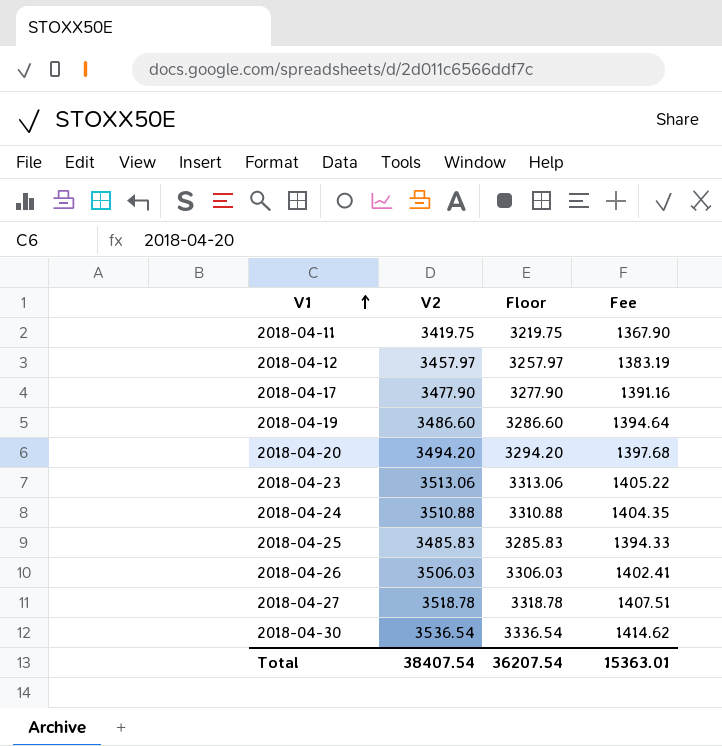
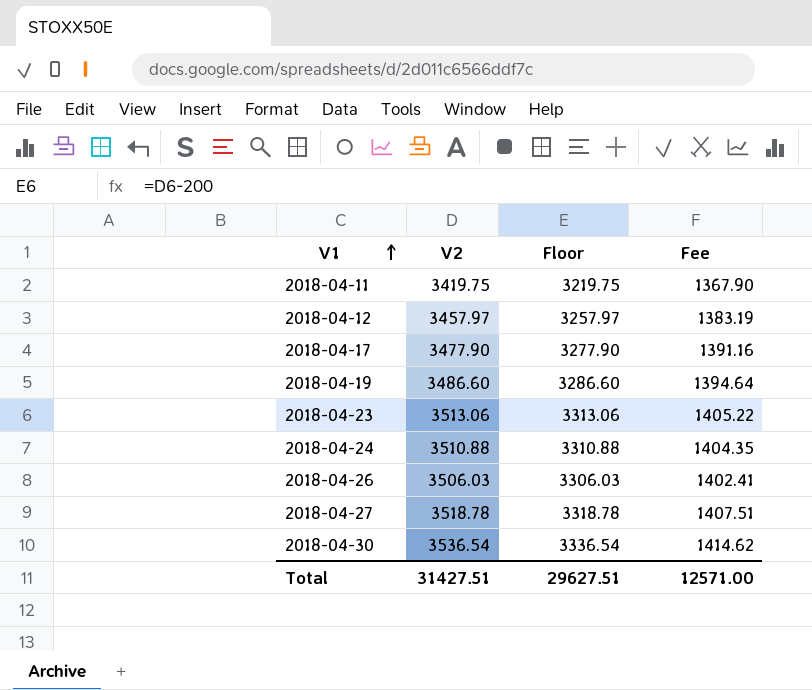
row 2018-04-20: 3494.20 | 3294.20 | 1397.68 -> none
row 2018-04-25: 3485.83 | 3285.83 | 1394.33 -> none
Total | V2: 38407.54 -> 31427.51
Total | Floor: 36207.54 -> 29627.51
Total | Fee: 15363.01 -> 12571.00

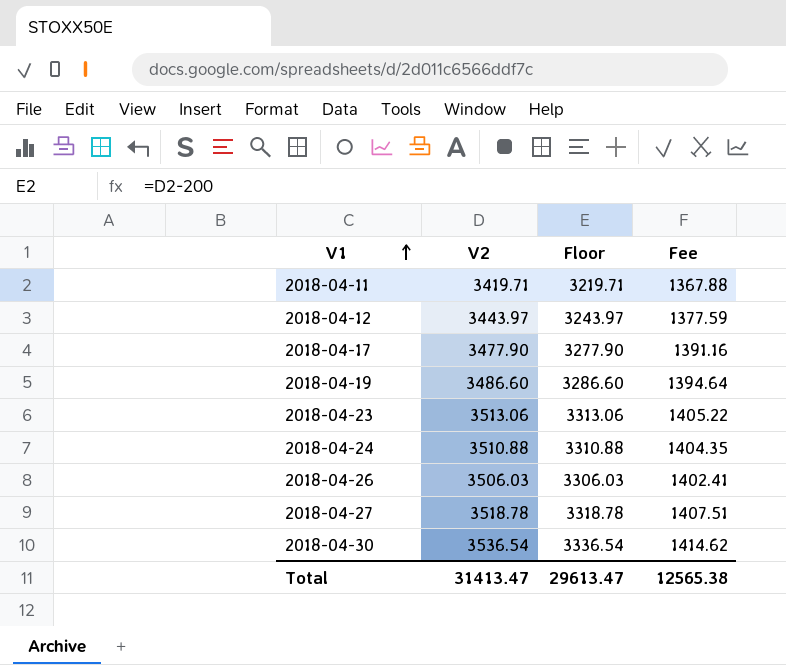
2018-04-11 | V2: 3419.75 -> 3419.71
2018-04-11 | Floor: 3219.75 -> 3219.71
2018-04-11 | Fee: 1367.90 -> 1367.88
2018-04-12 | V2: 3457.97 -> 3443.97
2018-04-12 | Floor: 3257.97 -> 3243.97
2018-04-12 | Fee: 1383.19 -> 1377.59
Total | V2: 31427.51 -> 31413.47
Total | Floor: 29627.51 -> 29613.47
Total | Fee: 12571.00 -> 12565.38

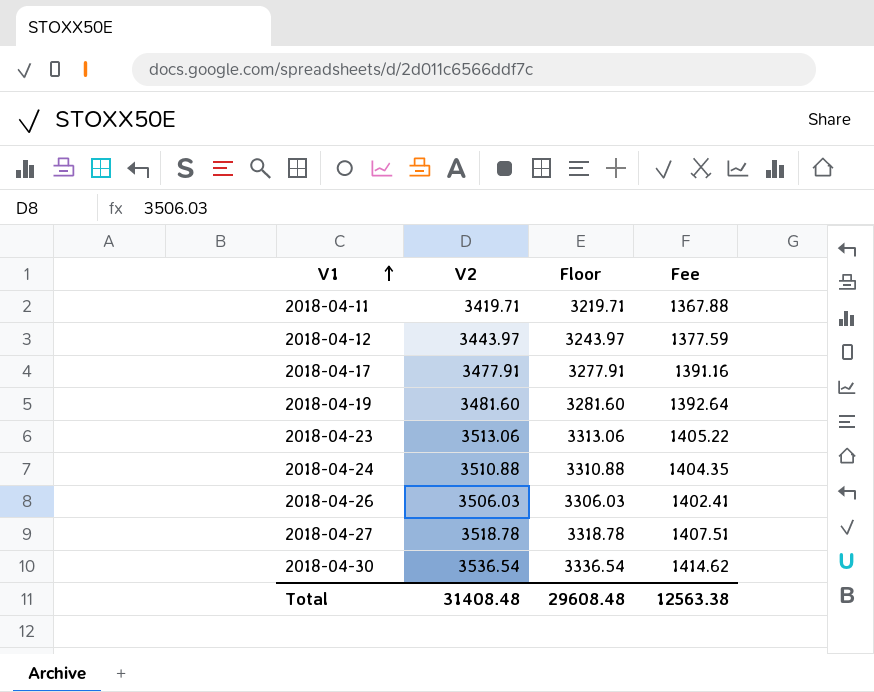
2018-04-17 | V2: 3477.90 -> 3477.91
2018-04-17 | Floor: 3277.90 -> 3277.91
2018-04-19 | V2: 3486.60 -> 3481.60
2018-04-19 | Floor: 3286.60 -> 3281.60
2018-04-19 | Fee: 1394.64 -> 1392.64
Total | V2: 31413.47 -> 31408.48
Total | Floor: 29613.47 -> 29608.48
Total | Fee: 12565.38 -> 12563.38

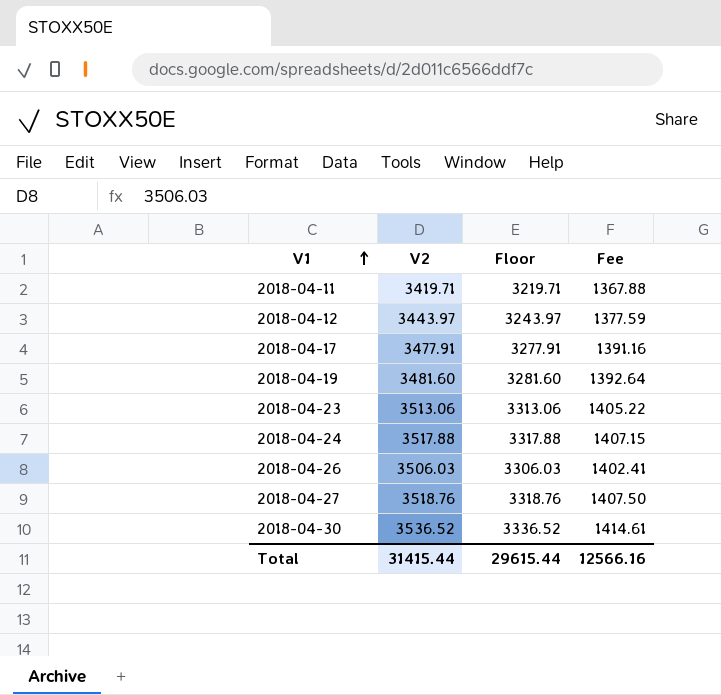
2018-04-24 | V2: 3510.88 -> 3517.88
2018-04-24 | Floor: 3310.88 -> 3317.88
2018-04-24 | Fee: 1404.35 -> 1407.15
2018-04-27 | V2: 3518.78 -> 3518.76
2018-04-27 | Floor: 3318.78 -> 3318.76
2018-04-27 | Fee: 1407.51 -> 1407.50
2018-04-30 | V2: 3536.54 -> 3536.52
2018-04-30 | Floor: 3336.54 -> 3336.52
2018-04-30 | Fee: 1414.62 -> 1414.61
Total | V2: 31408.48 -> 31415.44
Total | Floor: 29608.48 -> 29615.44
Total | Fee: 12563.38 -> 12566.16

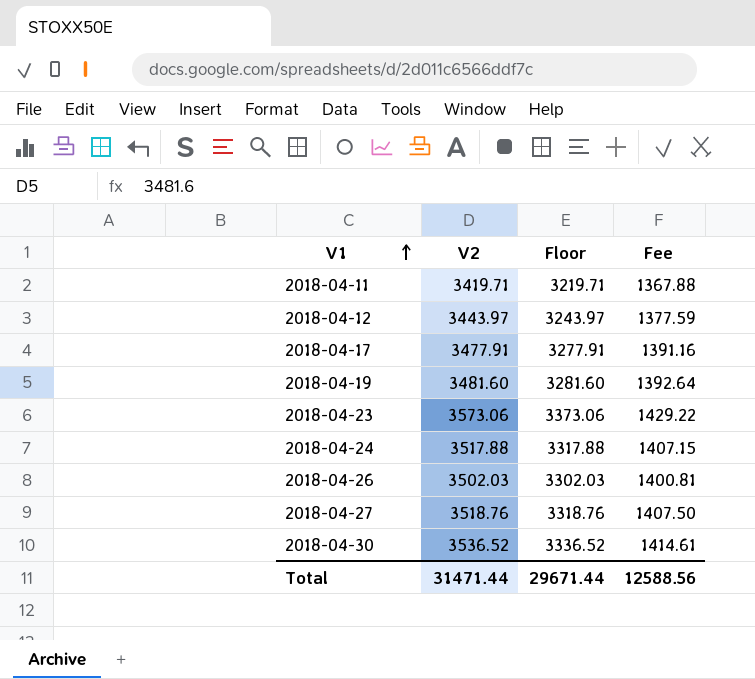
2018-04-23 | V2: 3513.06 -> 3573.06
2018-04-23 | Floor: 3313.06 -> 3373.06
2018-04-23 | Fee: 1405.22 -> 1429.22
2018-04-26 | V2: 3506.03 -> 3502.03
2018-04-26 | Floor: 3306.03 -> 3302.03
2018-04-26 | Fee: 1402.41 -> 1400.81
Total | V2: 31415.44 -> 31471.44
Total | Floor: 29615.44 -> 29671.44
Total | Fee: 12566.16 -> 12588.56

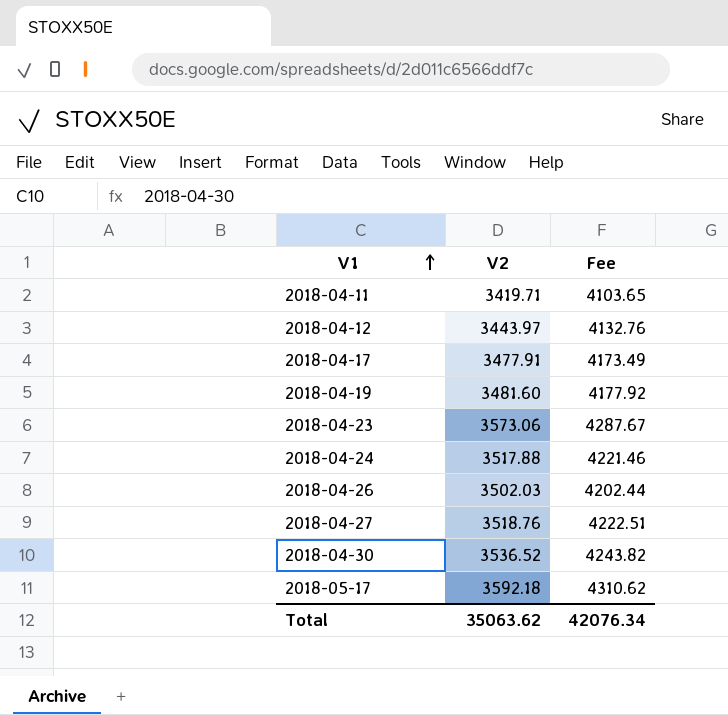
column Floor | formula: [V2] - 200 -> none
column Fee | formula: [V2] * 0.4 -> [V2] * 1.2
row 2018-05-17: none -> 3592.18 | 4310.62
Total | V2: 31471.44 -> 35063.62
Total | Fee: 12588.56 -> 42076.34

